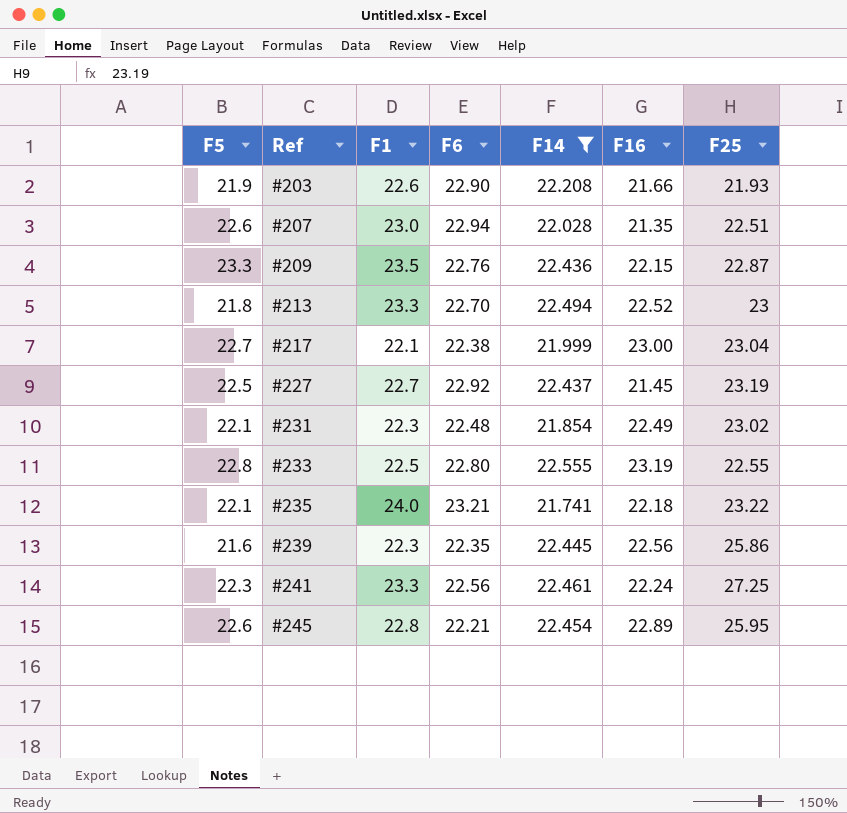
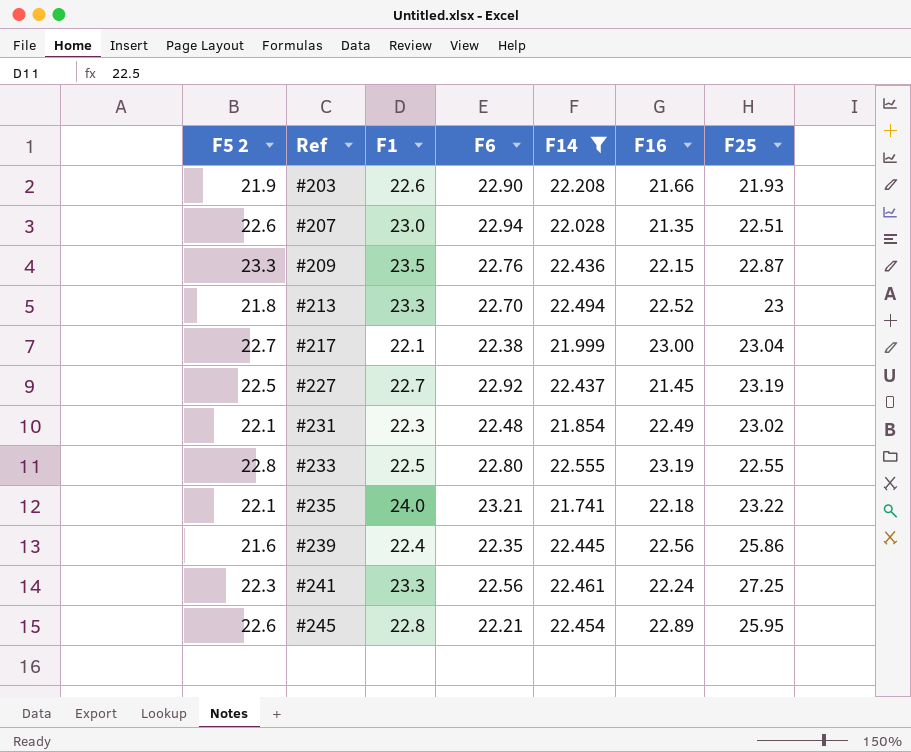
column name: F5 -> F5 2
#239 | F1: 22.3 -> 22.4

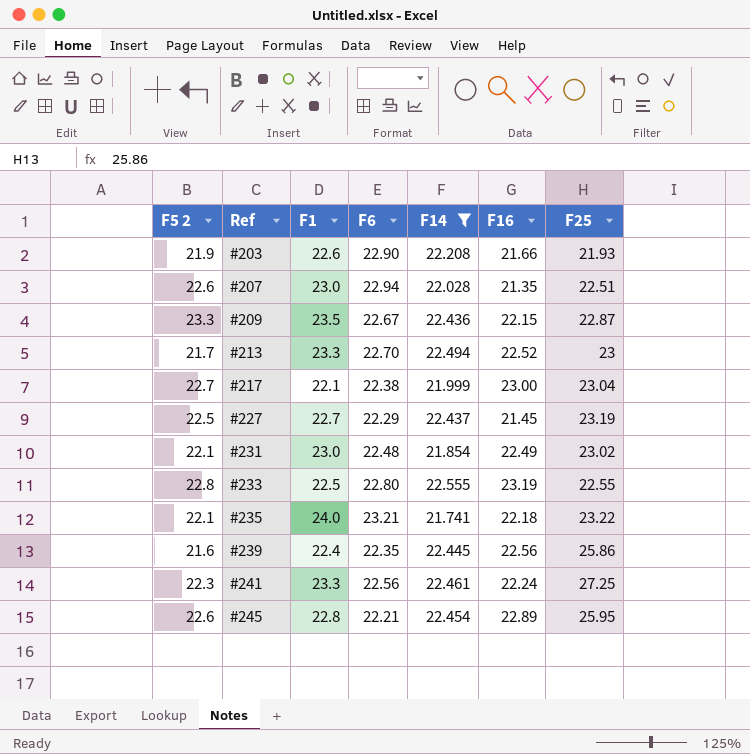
#209 | F6: 22.76 -> 22.67
#213 | F5 2: 21.8 -> 21.7
#227 | F6: 22.92 -> 22.29
#231 | F1: 22.3 -> 23.0

